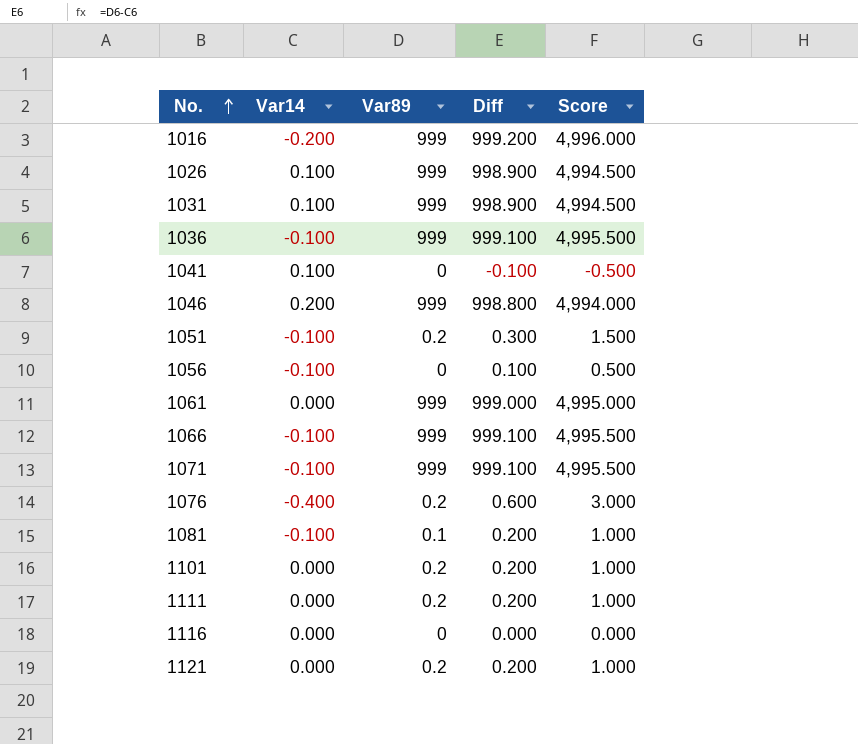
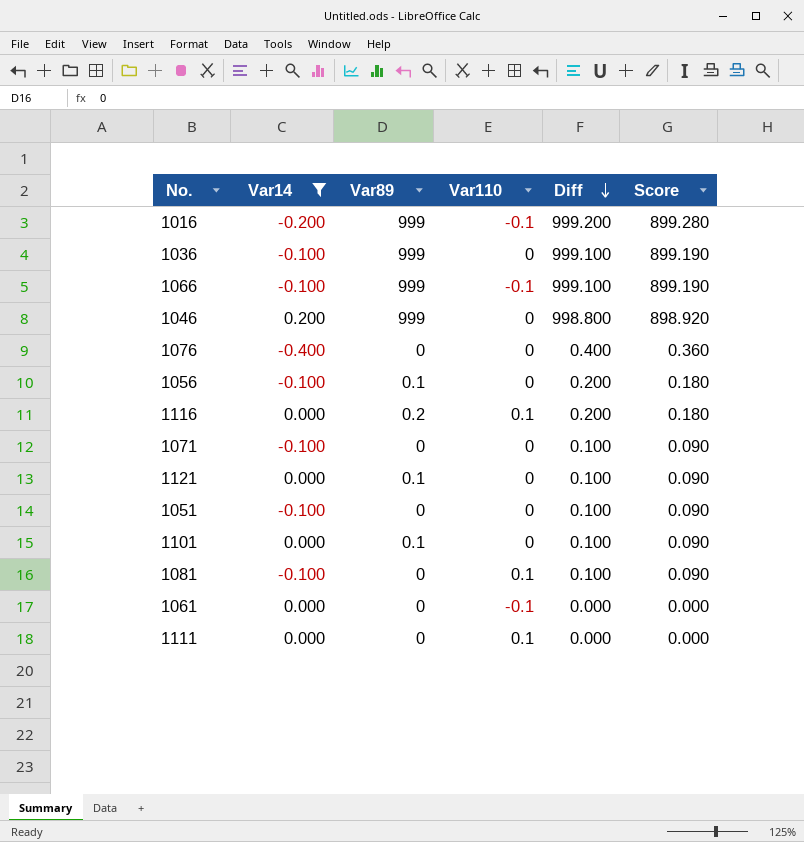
filter: none -> Var14 != 0.100
row order: No. ascending -> Diff descending
column Var110 | position: none -> 4
column Score | formula: [Diff] * 5 -> [Diff] * 0.9
1076 | Var89: 0.2 -> 0
1076 | Diff: 0.600 -> 0.400
1056 | Var89: 0 -> 0.1
1056 | Diff: 0.100 -> 0.200
1116 | Var89: 0 -> 0.2
1116 | Diff: 0.000 -> 0.200
1071 | Var89: 999 -> 0
1071 | Diff: 999.100 -> 0.100
1121 | Var89: 0.2 -> 0.1
1121 | Diff: 0.200 -> 0.100
1051 | Var89: 0.2 -> 0
1051 | Diff: 0.300 -> 0.100
1101 | Var89: 0.2 -> 0.1
1101 | Diff: 0.200 -> 0.100
1081 | Var89: 0.1 -> 0
1081 | Diff: 0.200 -> 0.100
1061 | Var89: 999 -> 0
1061 | Diff: 999.000 -> 0.000
1111 | Var89: 0.2 -> 0
1111 | Diff: 0.200 -> 0.000

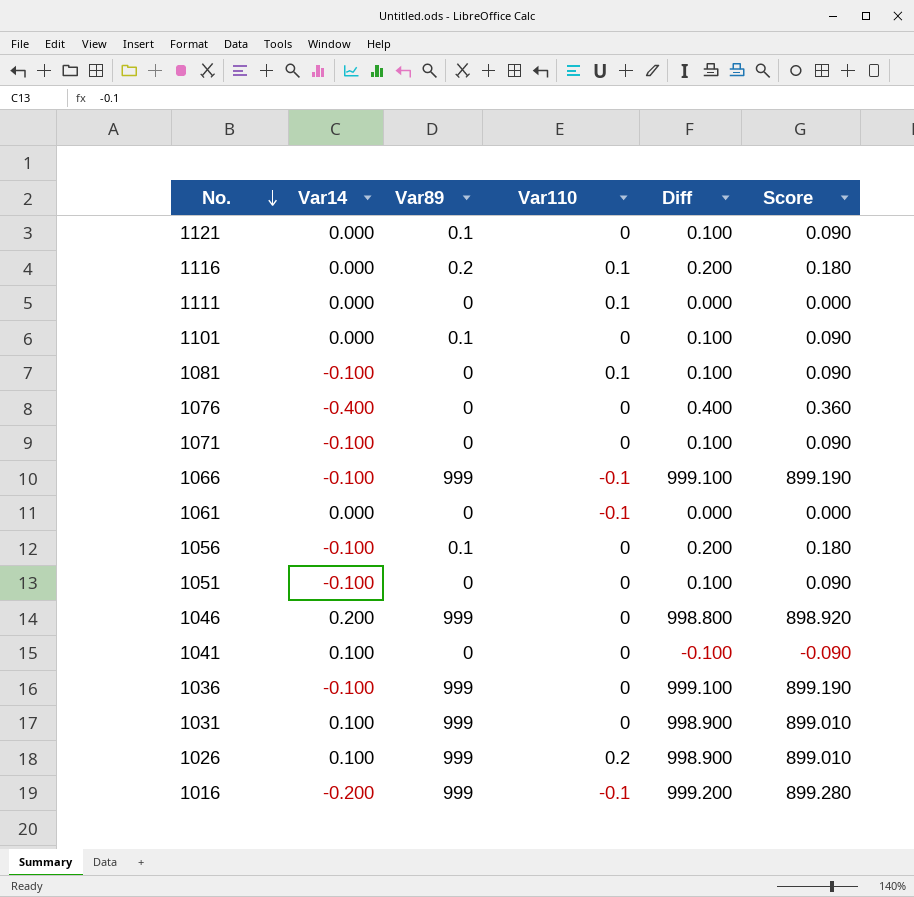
filter: Var14 != 0.100 -> none
row order: Diff descending -> No. descending

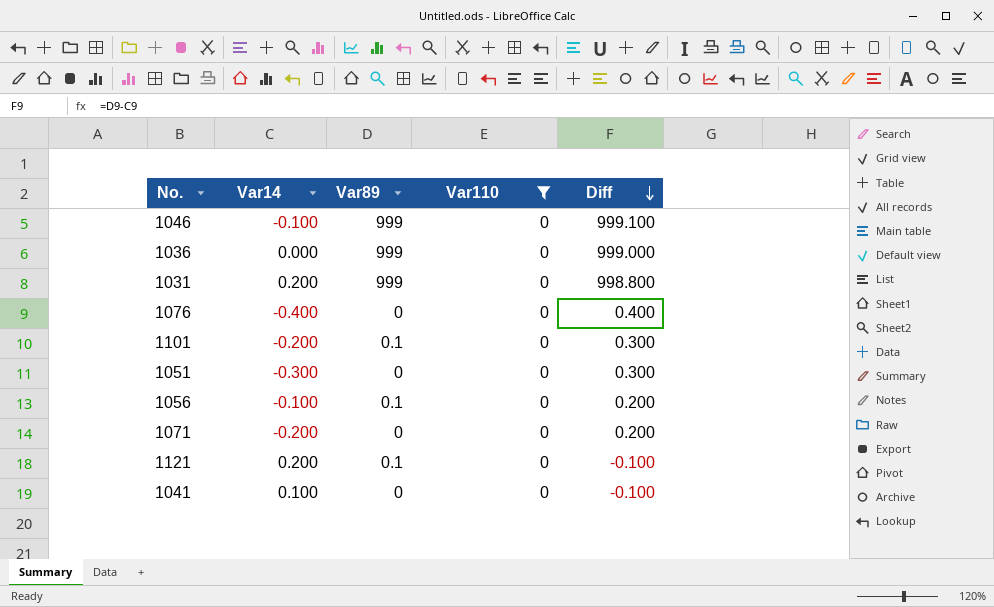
filter: none -> Var110 = 0
row order: No. descending -> Diff descending
column Score | formula: [Diff] * 0.9 -> none
1046 | Var14: 0.200 -> -0.100
1046 | Diff: 998.800 -> 999.100
1036 | Var14: -0.100 -> 0.000
1036 | Diff: 999.100 -> 999.000
1031 | Var14: 0.100 -> 0.200
1031 | Diff: 998.900 -> 998.800
1101 | Var14: 0.000 -> -0.200
1101 | Diff: 0.100 -> 0.300
1051 | Var14: -0.100 -> -0.300
1051 | Diff: 0.100 -> 0.300
1071 | Var14: -0.100 -> -0.200
1071 | Diff: 0.100 -> 0.200
1121 | Var14: 0.000 -> 0.200
1121 | Diff: 0.100 -> -0.100

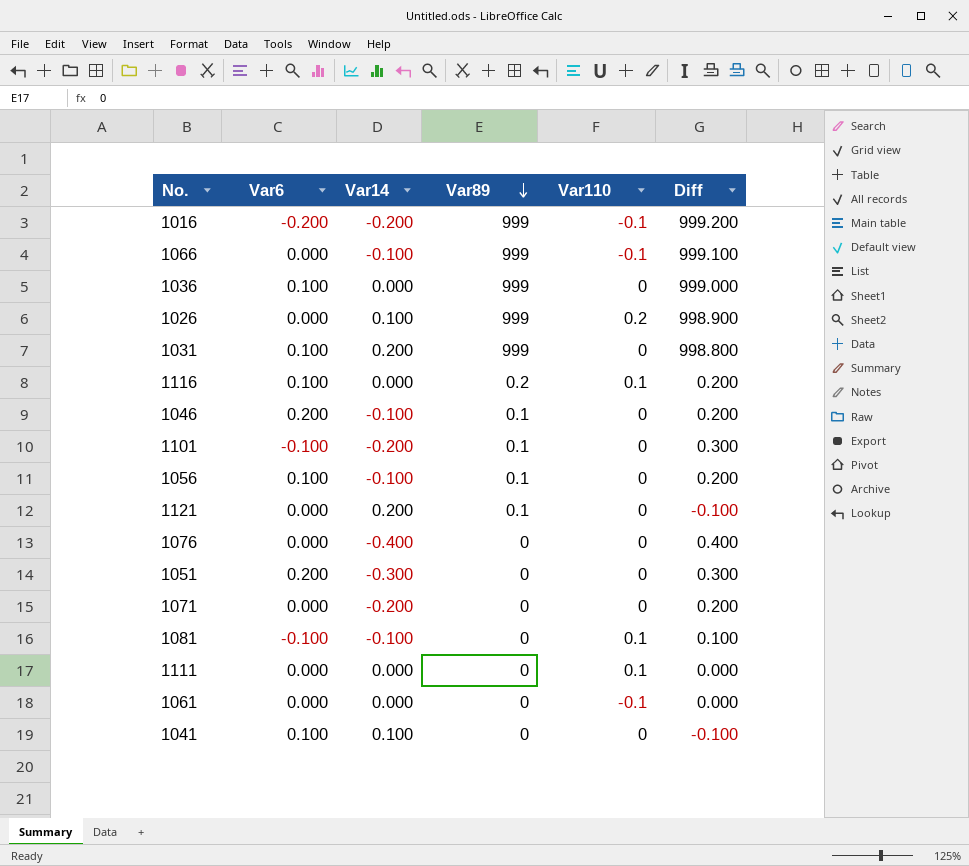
filter: Var110 = 0 -> none
row order: Diff descending -> Var89 descending
column Var6 | position: none -> 2
1046 | Var89: 999 -> 0.1
1046 | Diff: 999.100 -> 0.200

